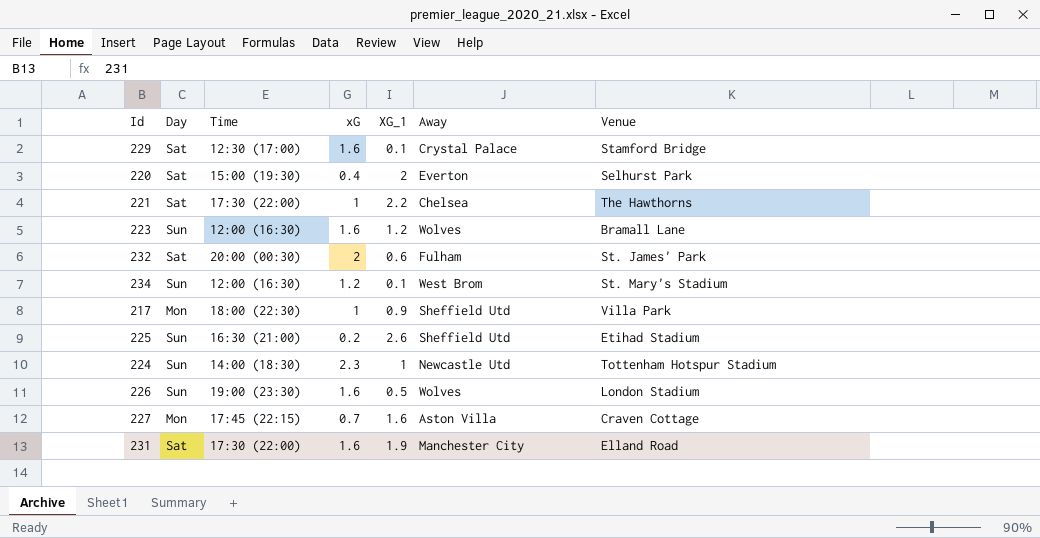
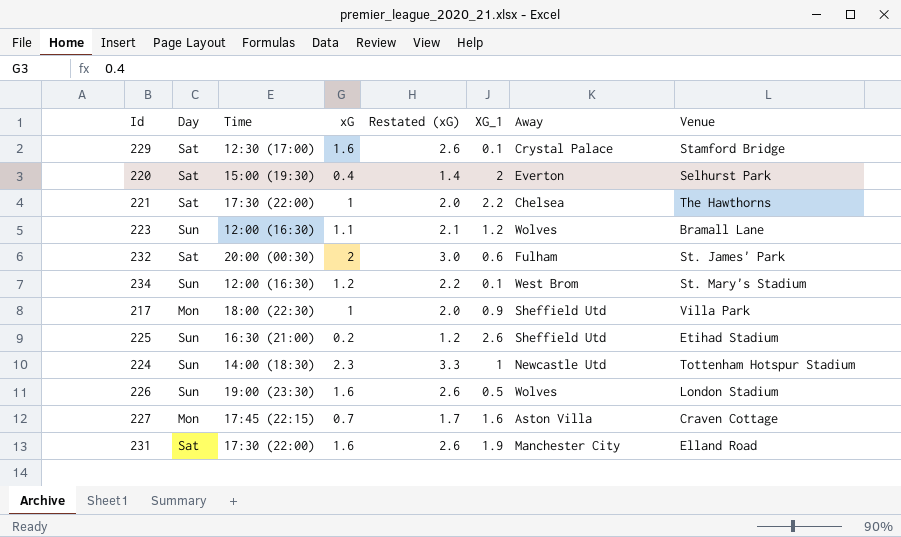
column Restated (xG) | formula: none -> [xG] + 1
223 | xG: 1.6 -> 1.1

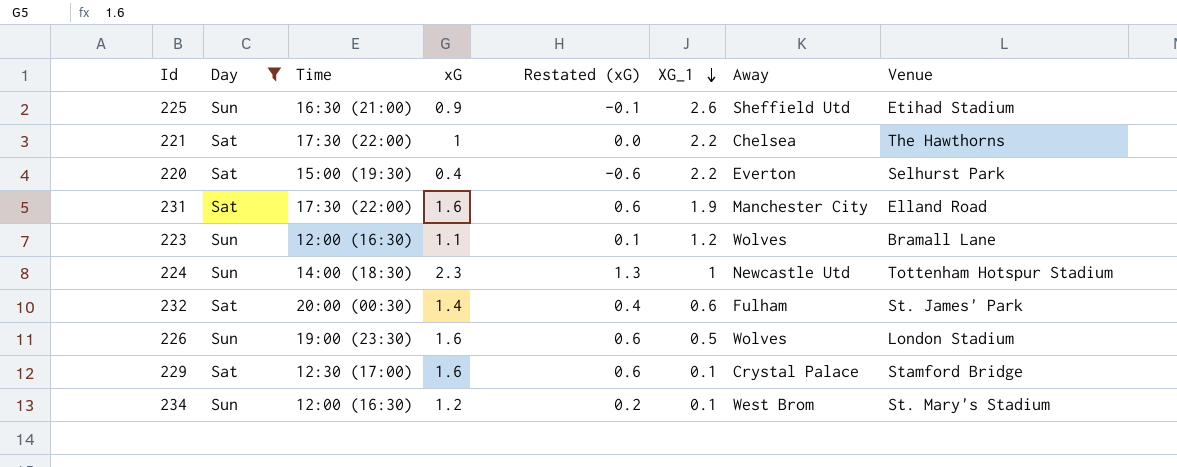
filter: none -> Day != Mon
row order: none -> XG_1 descending
column Restated (xG) | formula: [xG] + 1 -> [xG] - 1
225 | xG: 0.2 -> 0.9
220 | XG_1: 2 -> 2.2
232 | xG: 2 -> 1.4

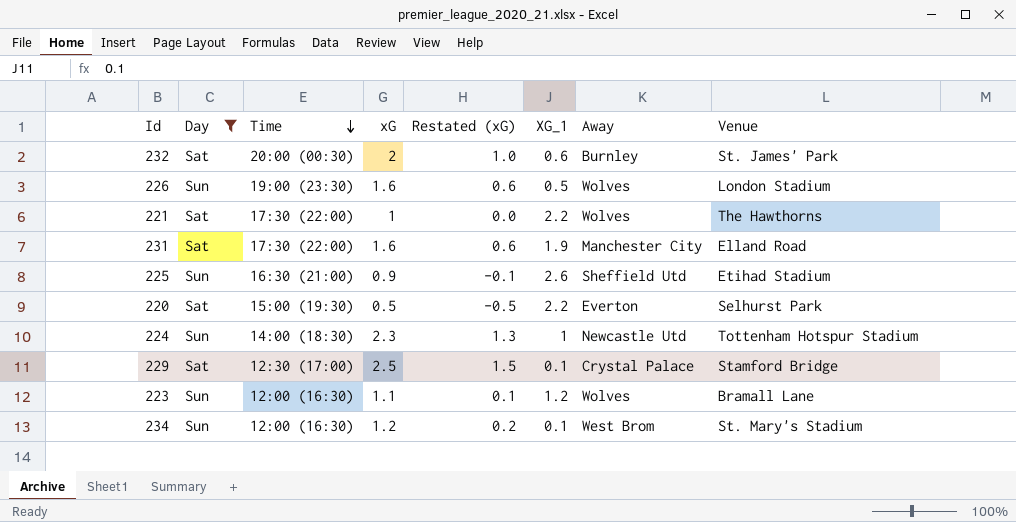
row order: XG_1 descending -> Time descending
232 | xG: 1.4 -> 2
232 | Restated (xG): 0.4 -> 1.0
232 | Away: Fulham -> Burnley
221 | Away: Chelsea -> Wolves
220 | xG: 0.4 -> 0.5
220 | Restated (xG): -0.6 -> -0.5
229 | xG: 1.6 -> 2.5
229 | Restated (xG): 0.6 -> 1.5

